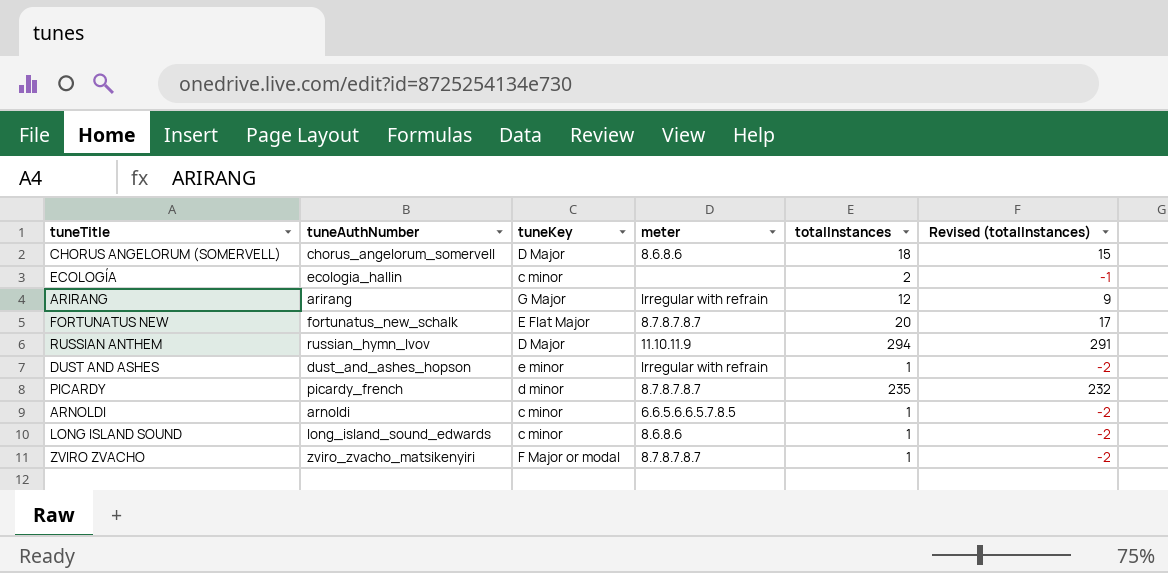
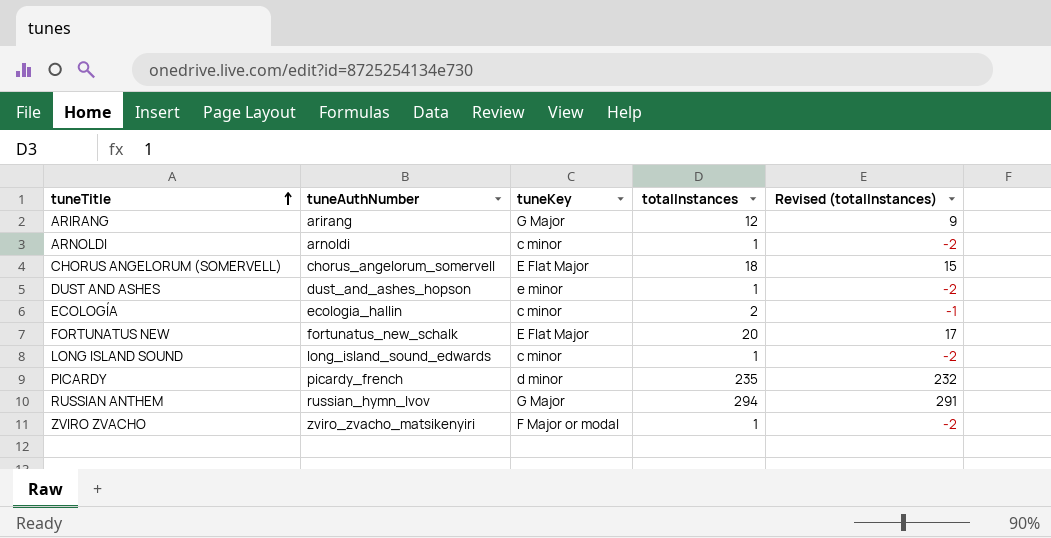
row order: none -> tuneTitle ascending
column meter | position: 4 -> none
CHORUS ANGELORUM (SOMERVELL) | tuneKey: D Major -> E Flat Major
RUSSIAN ANTHEM | tuneKey: D Major -> G Major

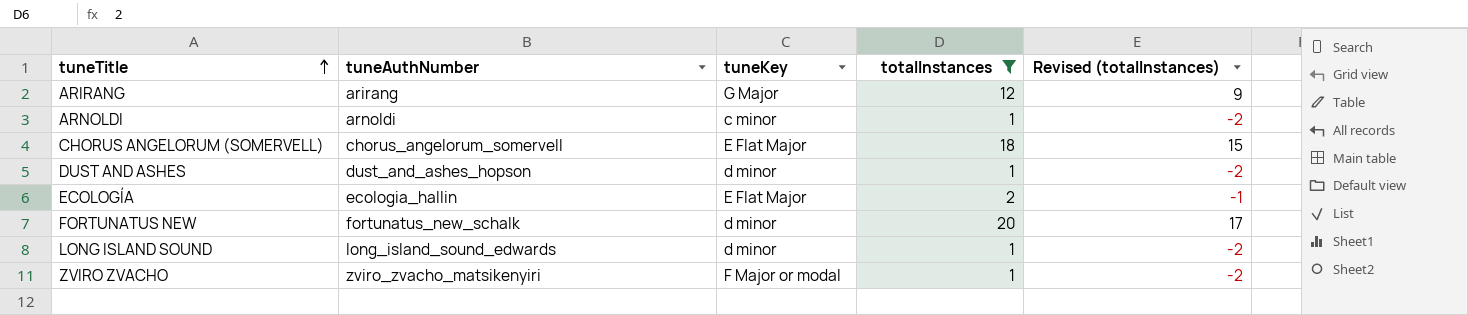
filter: none -> totalInstances <= 20
DUST AND ASHES | tuneKey: e minor -> d minor
ECOLOGÍA | tuneKey: c minor -> E Flat Major
FORTUNATUS NEW | tuneKey: E Flat Major -> d minor
LONG ISLAND SOUND | tuneKey: c minor -> d minor

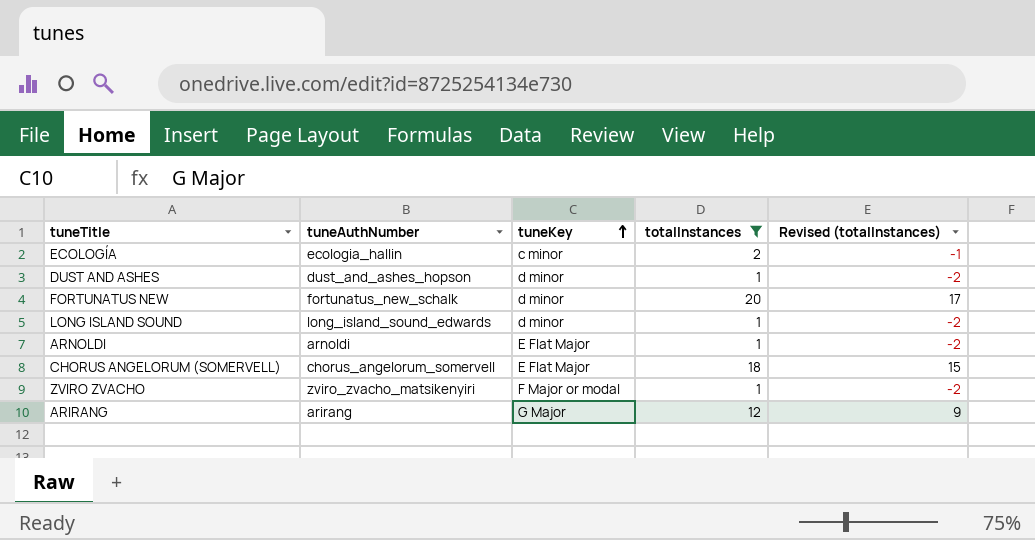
row order: tuneTitle ascending -> tuneKey ascending
ECOLOGÍA | tuneKey: E Flat Major -> c minor
ARNOLDI | tuneKey: c minor -> E Flat Major

